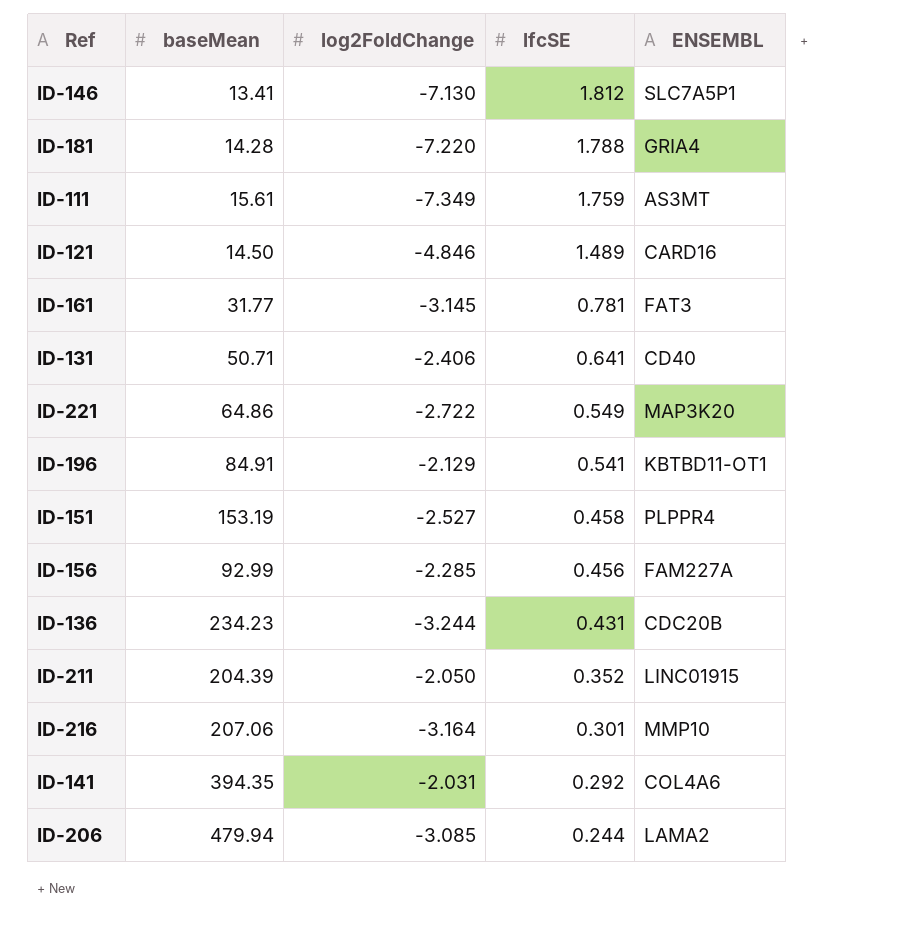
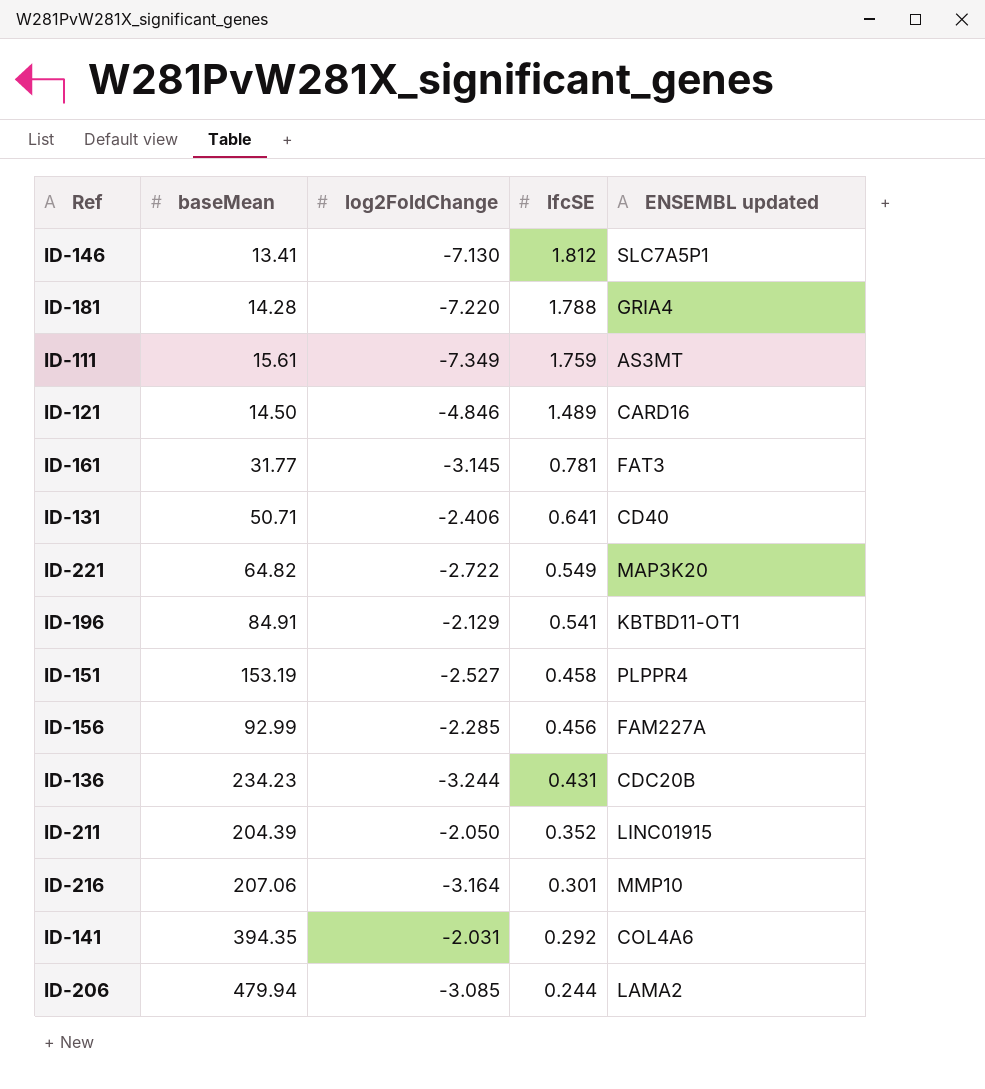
column name: ENSEMBL -> ENSEMBL updated
ID-221 | baseMean: 64.86 -> 64.82

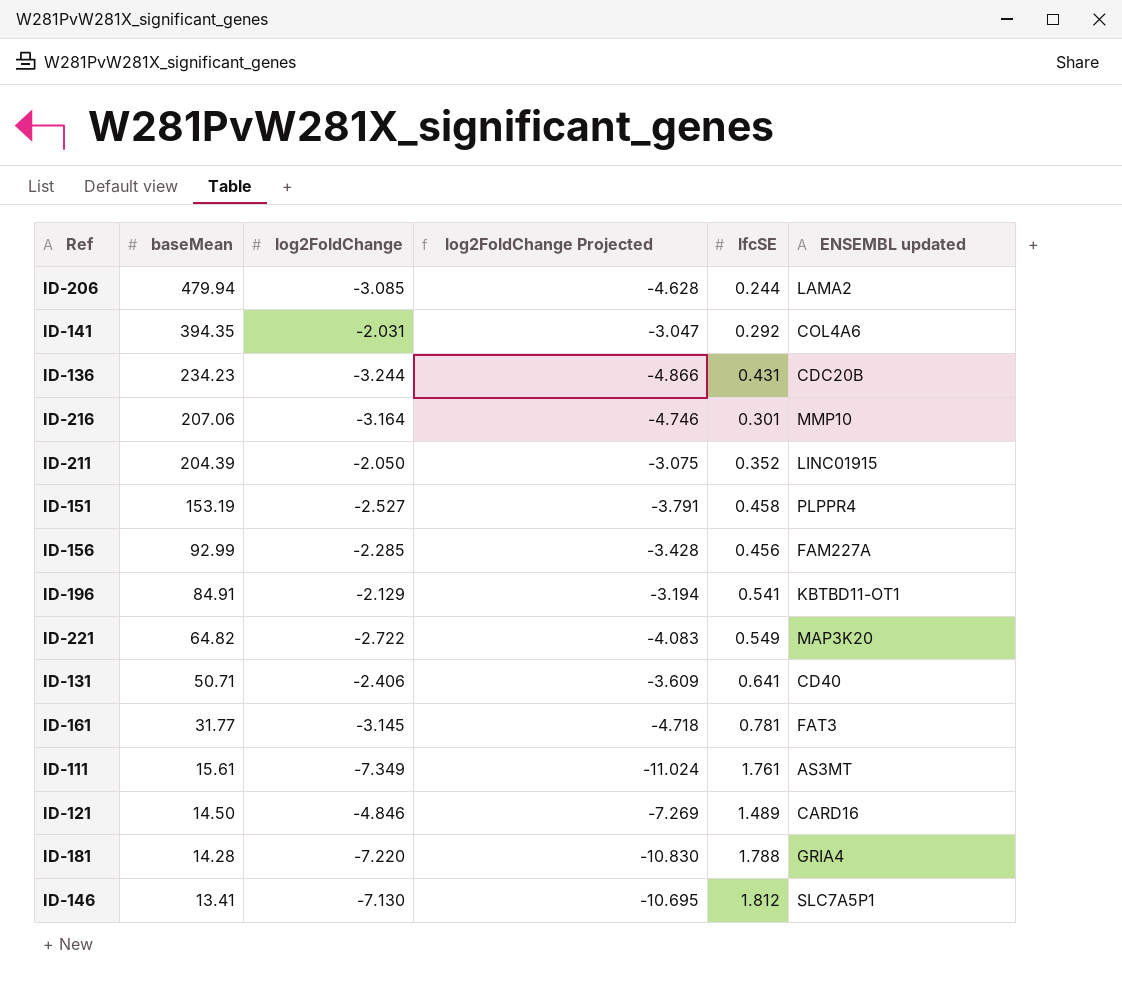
row order: lfcSE descending -> baseMean descending
column log2FoldChange Projected | formula: none -> [log2FoldChange] * 1.5
ID-111 | lfcSE: 1.759 -> 1.761

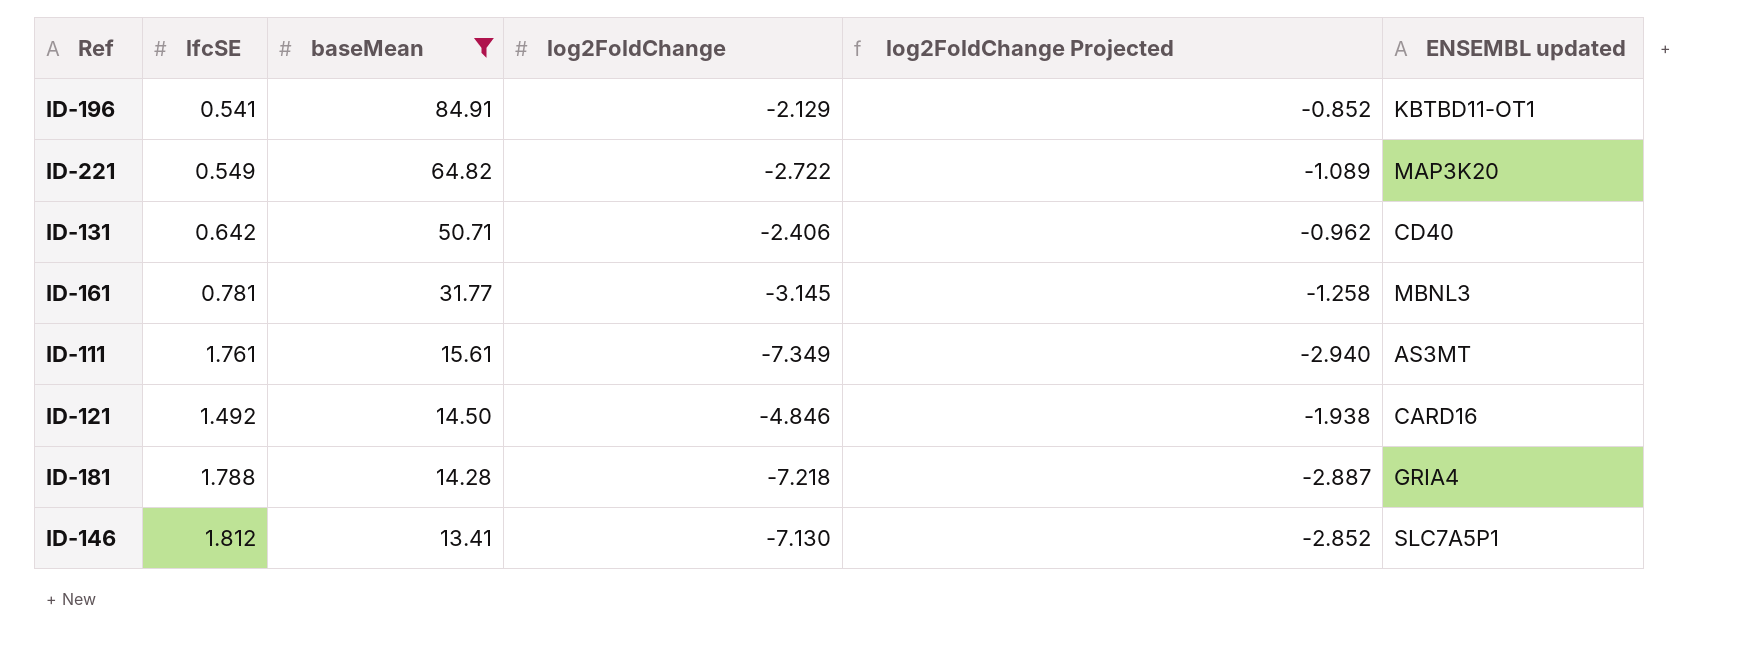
filter: none -> baseMean <= 84.91
column lfcSE | position: 5 -> 2
column log2FoldChange Projected | formula: [log2FoldChange] * 1.5 -> [log2FoldChange] * 0.4
ID-131 | lfcSE: 0.641 -> 0.642
ID-161 | ENSEMBL updated: FAT3 -> MBNL3
ID-121 | lfcSE: 1.489 -> 1.492
ID-181 | log2FoldChange: -7.220 -> -7.218

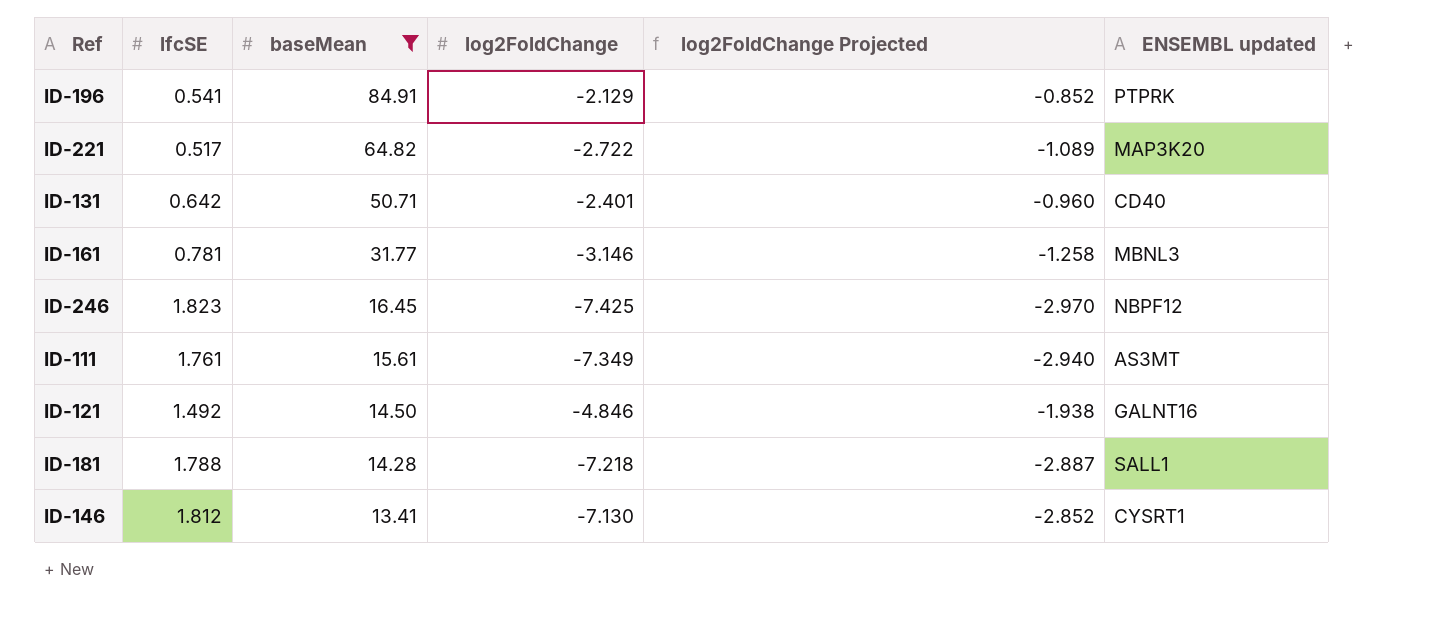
ID-196 | ENSEMBL updated: KBTBD11-OT1 -> PTPRK
ID-221 | lfcSE: 0.549 -> 0.517
ID-131 | log2FoldChange: -2.406 -> -2.401
ID-131 | log2FoldChange Projected: -0.962 -> -0.960
ID-161 | log2FoldChange: -3.145 -> -3.146
row ID-246: none -> 1.823 | 16.45 | -7.425 | -2.970 | NBPF12
ID-121 | ENSEMBL updated: CARD16 -> GALNT16
ID-181 | ENSEMBL updated: GRIA4 -> SALL1
ID-146 | ENSEMBL updated: SLC7A5P1 -> CYSRT1

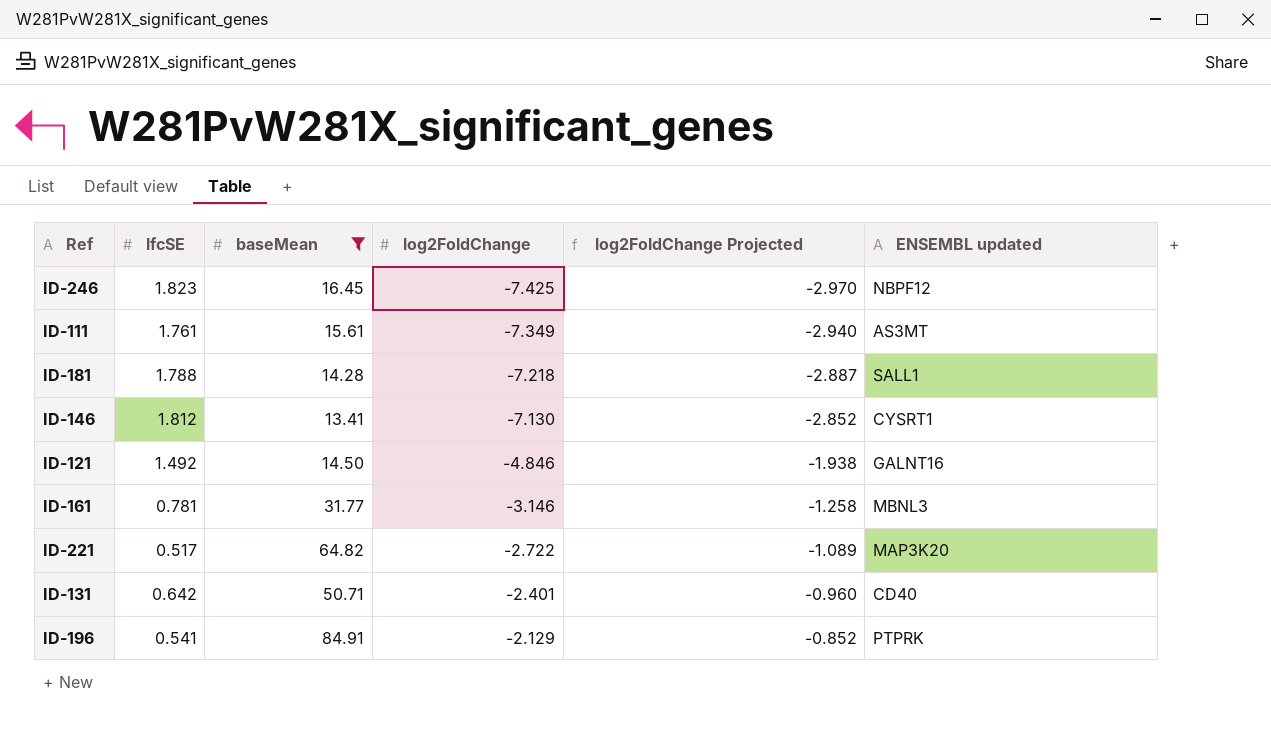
row order: baseMean descending -> log2FoldChange ascending

